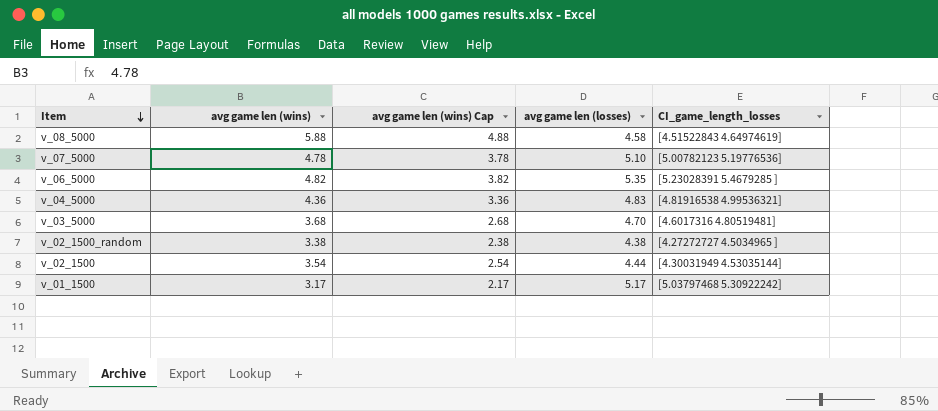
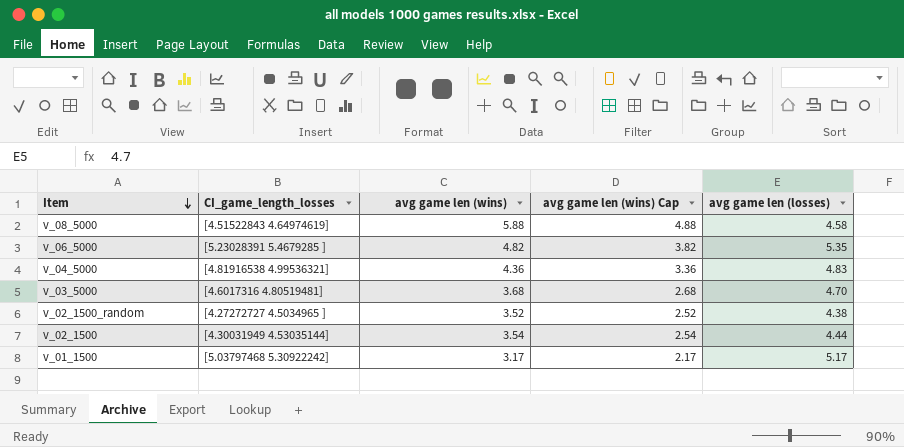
column CI_game_length_losses | position: 5 -> 2
row v_07_5000: 4.78 | 3.78 | 5.10 | [5.00782123 5.19776536] -> none
v_02_1500_random | avg game len (wins): 3.38 -> 3.52
v_02_1500_random | avg game len (wins) Cap: 2.38 -> 2.52

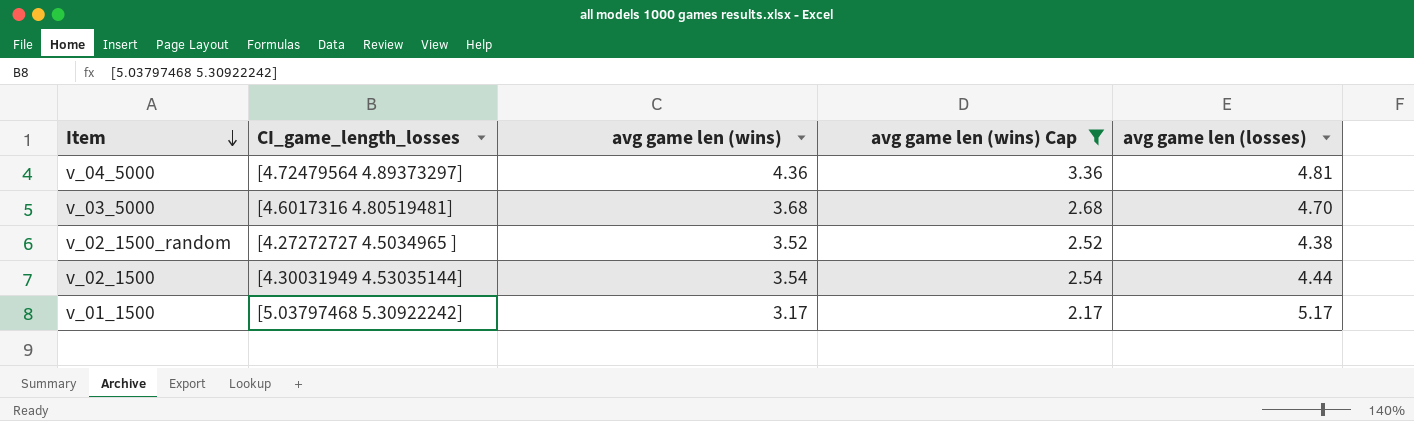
filter: none -> avg game len (wins) Cap <= 3.36
v_04_5000 | CI_game_length_losses: [4.81916538 4.99536321] -> [4.72479564 4.89373297]
v_04_5000 | avg game len (losses): 4.83 -> 4.81

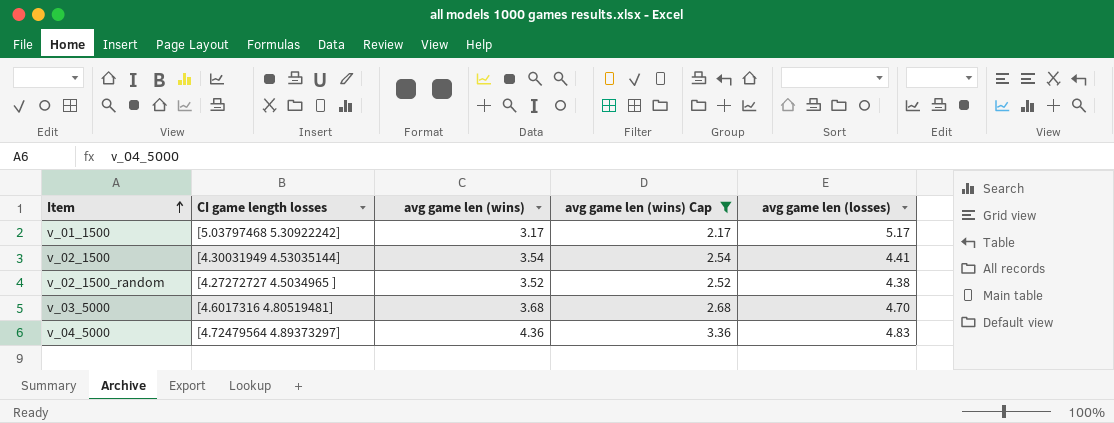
row order: Item descending -> Item ascending
column name: CI_game_length_losses -> CI game length losses
v_02_1500 | avg game len (losses): 4.44 -> 4.41
v_04_5000 | avg game len (losses): 4.81 -> 4.83

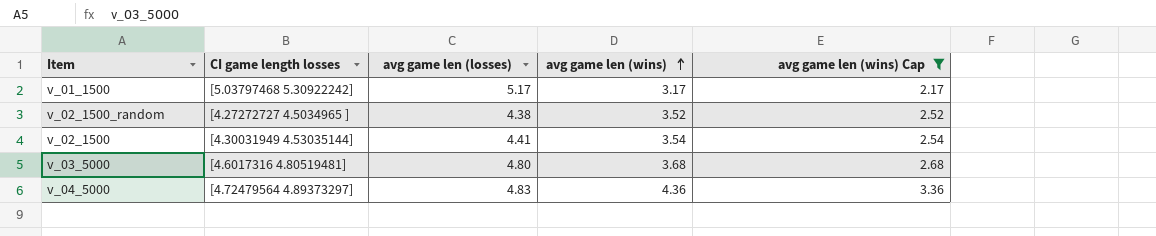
row order: Item ascending -> avg game len (wins) ascending
column avg game len (losses) | position: 5 -> 3
v_03_5000 | avg game len (losses): 4.70 -> 4.80

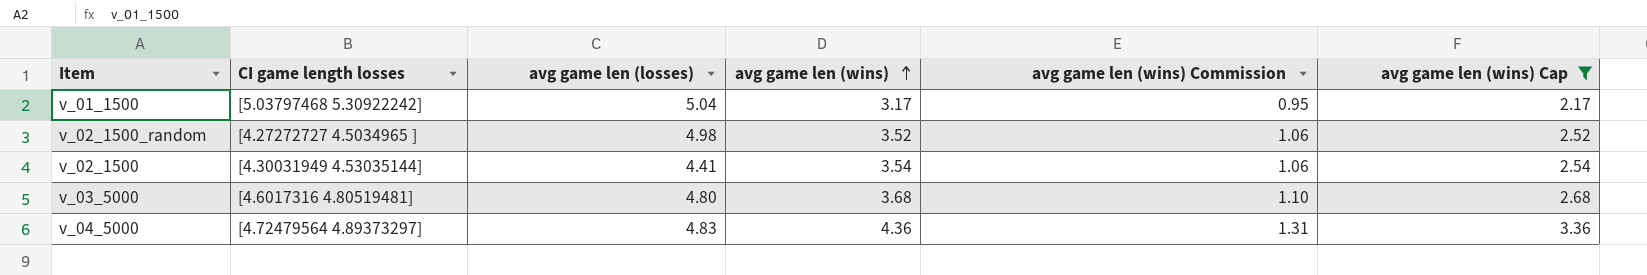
column avg game len (wins) Commission | formula: none -> [avg game len (wins)] * 0.3
v_01_1500 | avg game len (losses): 5.17 -> 5.04
v_02_1500_random | avg game len (losses): 4.38 -> 4.98

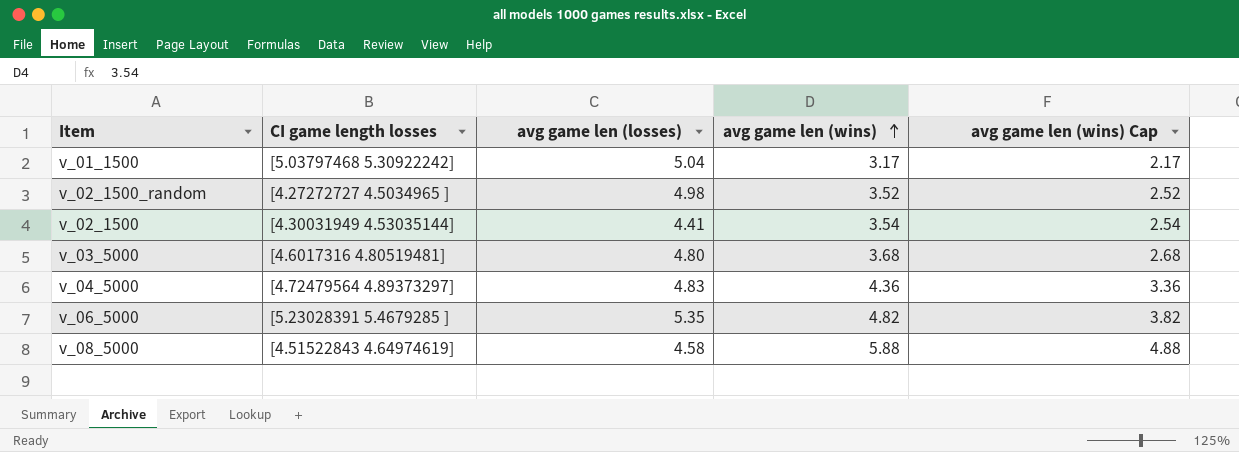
filter: avg game len (wins) Cap <= 3.36 -> none
column avg game len (wins) Commission | formula: [avg game len (wins)] * 0.3 -> none

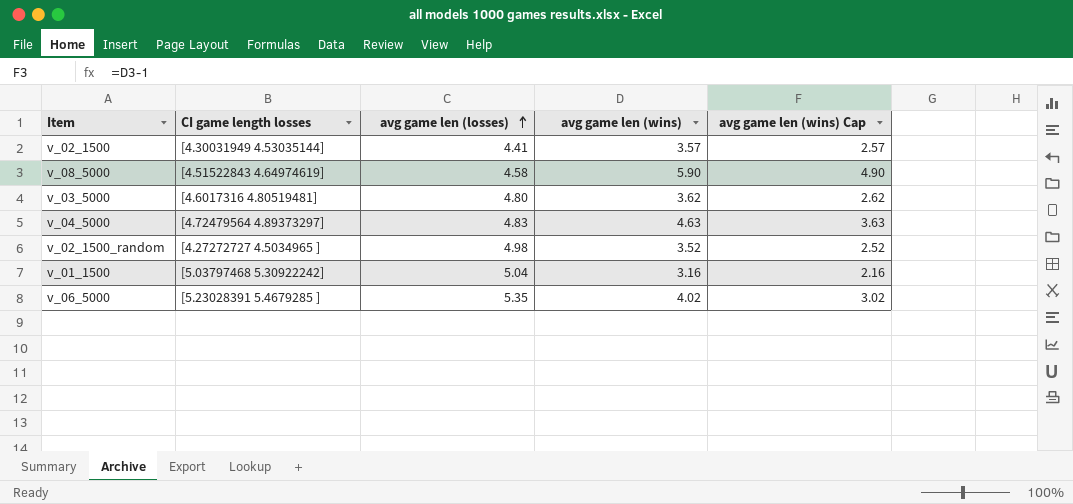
row order: avg game len (wins) ascending -> avg game len (losses) ascending
v_02_1500 | avg game len (wins): 3.54 -> 3.57
v_02_1500 | avg game len (wins) Cap: 2.54 -> 2.57
v_08_5000 | avg game len (wins): 5.88 -> 5.90
v_08_5000 | avg game len (wins) Cap: 4.88 -> 4.90
v_03_5000 | avg game len (wins): 3.68 -> 3.62
v_03_5000 | avg game len (wins) Cap: 2.68 -> 2.62
v_04_5000 | avg game len (wins): 4.36 -> 4.63
v_04_5000 | avg game len (wins) Cap: 3.36 -> 3.63
v_01_1500 | avg game len (wins): 3.17 -> 3.16
v_01_1500 | avg game len (wins) Cap: 2.17 -> 2.16
v_06_5000 | avg game len (wins): 4.82 -> 4.02
v_06_5000 | avg game len (wins) Cap: 3.82 -> 3.02

